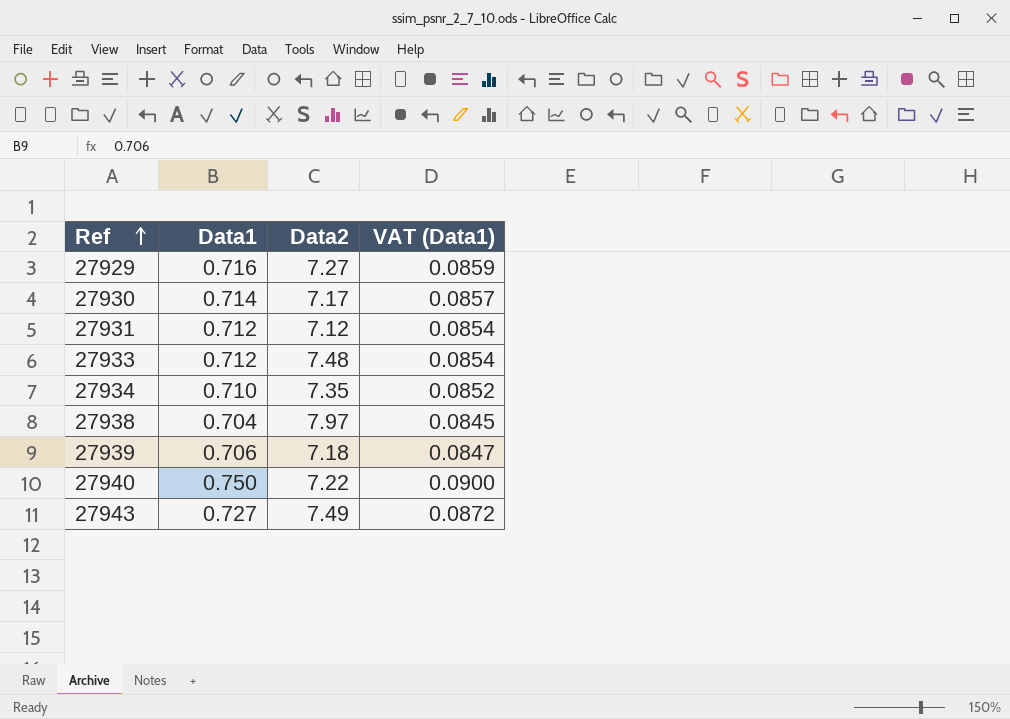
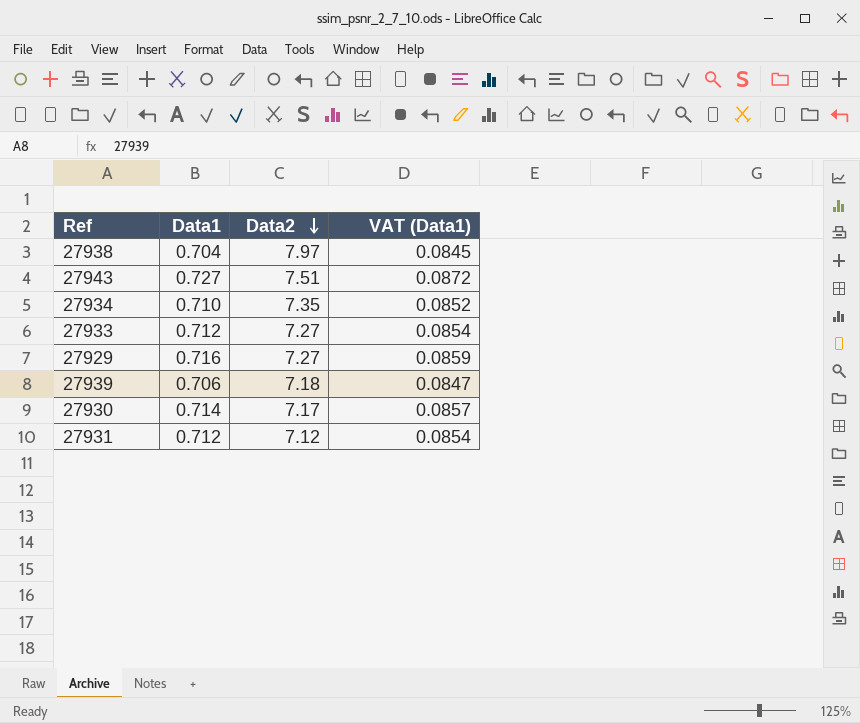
row order: Ref ascending -> Data2 descending
row 27940: 0.750 | 7.22 | 0.0900 -> none
27943 | Data2: 7.49 -> 7.51
27933 | Data2: 7.48 -> 7.27

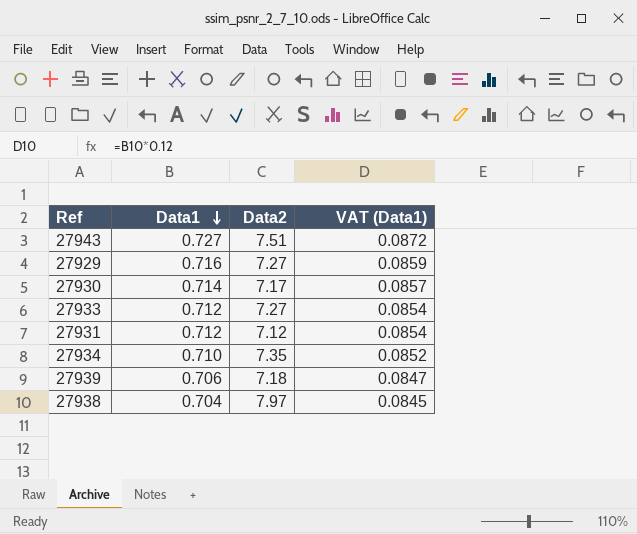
row order: Data2 descending -> Data1 descending

